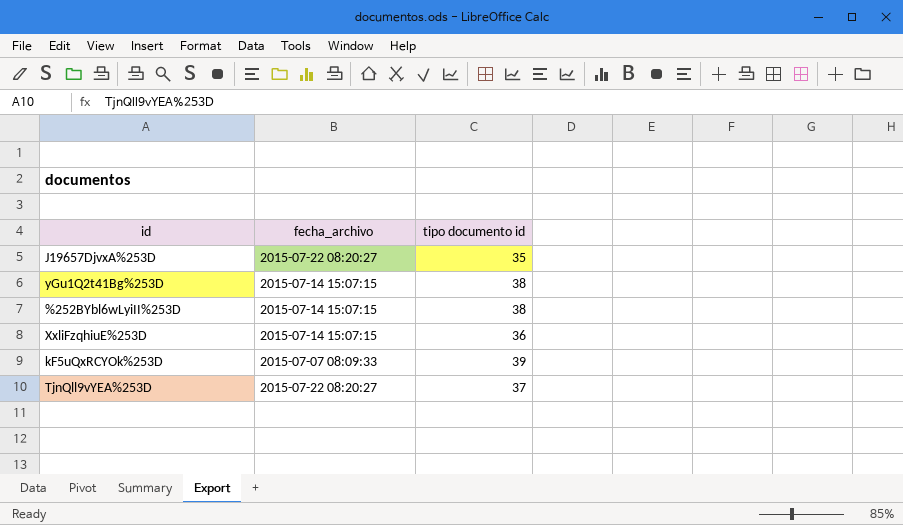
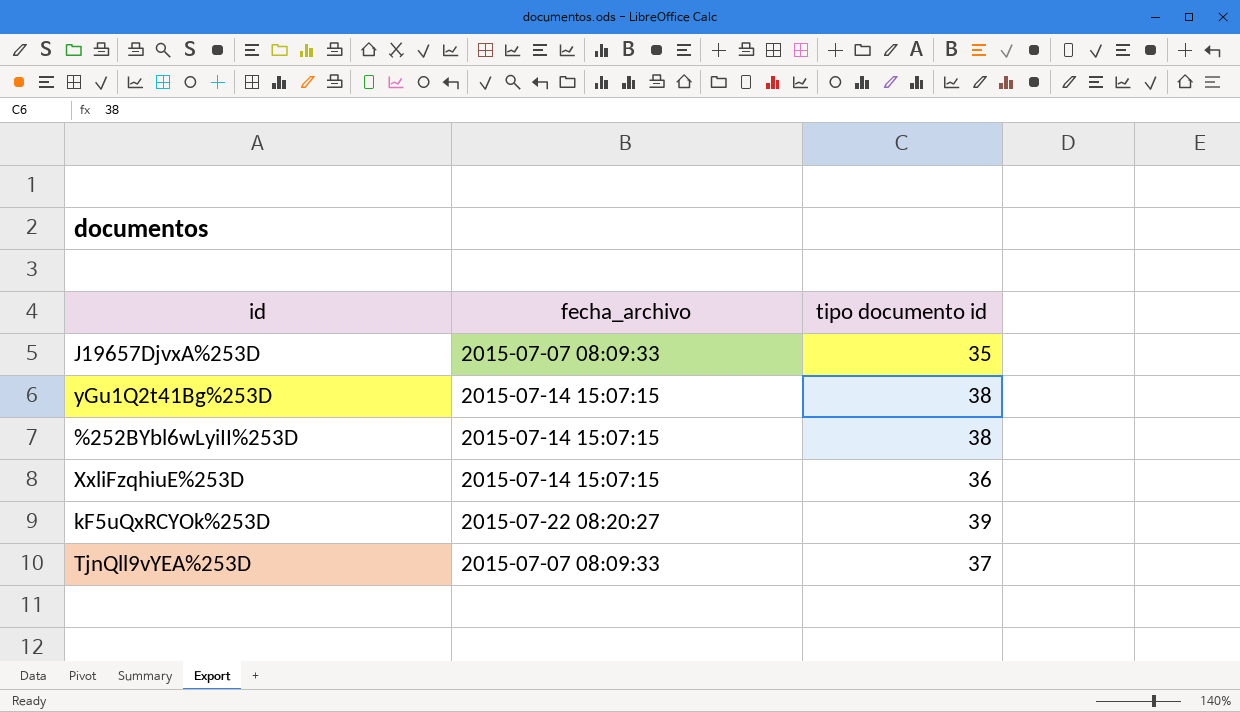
J19657DjvxA%253D | fecha_archivo: 2015-07-22 08:20:27 -> 2015-07-07 08:09:33
kF5uQxRCYOk%253D | fecha_archivo: 2015-07-07 08:09:33 -> 2015-07-22 08:20:27
TjnQll9vYEA%253D | fecha_archivo: 2015-07-22 08:20:27 -> 2015-07-07 08:09:33

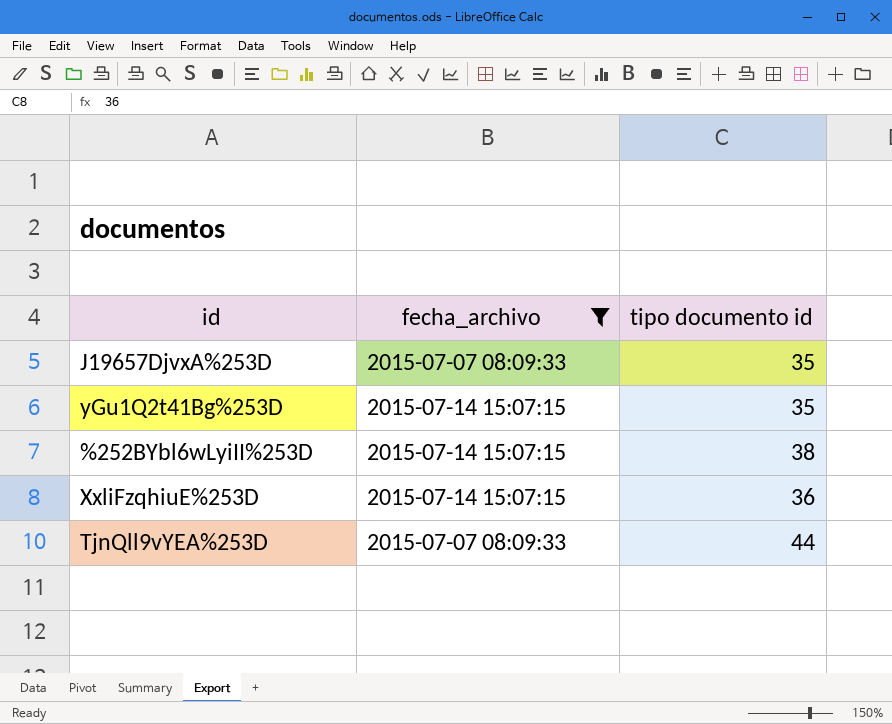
filter: none -> fecha_archivo != 2015-07-22 08:20:27
yGu1Q2t41Bg%253D | tipo documento id: 38 -> 35
TjnQll9vYEA%253D | tipo documento id: 37 -> 44

